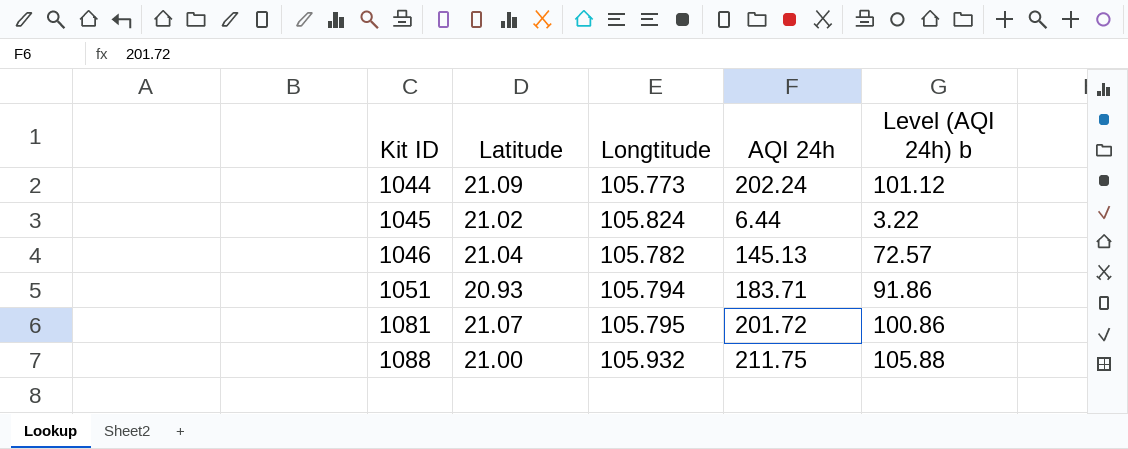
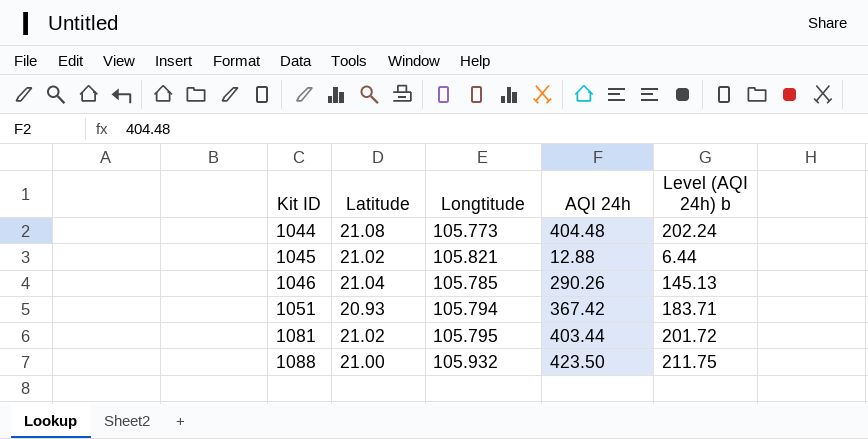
1044 | Latitude: 21.09 -> 21.08
1044 | AQI 24h: 202.24 -> 404.48
1044 | Level (AQI 24h) b: 101.12 -> 202.24
1045 | Longtitude: 105.824 -> 105.821
1045 | AQI 24h: 6.44 -> 12.88
1045 | Level (AQI 24h) b: 3.22 -> 6.44
1046 | Longtitude: 105.782 -> 105.785
1046 | AQI 24h: 145.13 -> 290.26
1046 | Level (AQI 24h) b: 72.57 -> 145.13
1051 | AQI 24h: 183.71 -> 367.42
1051 | Level (AQI 24h) b: 91.86 -> 183.71
1081 | Latitude: 21.07 -> 21.02
1081 | AQI 24h: 201.72 -> 403.44
1081 | Level (AQI 24h) b: 100.86 -> 201.72
1088 | AQI 24h: 211.75 -> 423.50
1088 | Level (AQI 24h) b: 105.88 -> 211.75

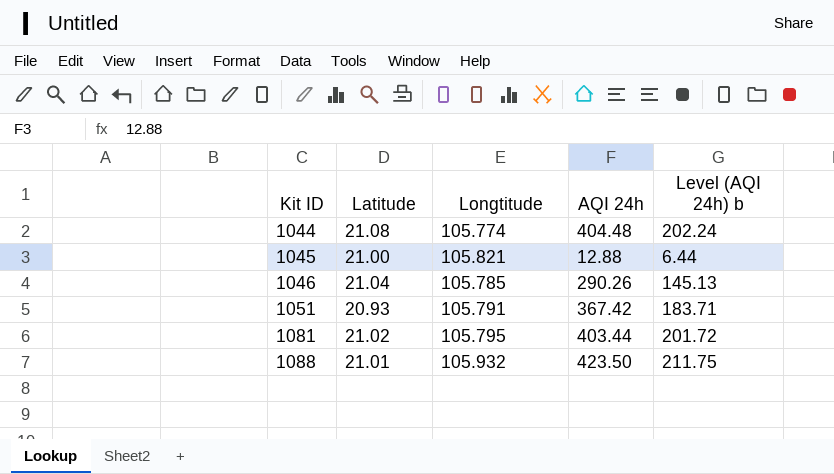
1044 | Longtitude: 105.773 -> 105.774
1045 | Latitude: 21.02 -> 21.00
1051 | Longtitude: 105.794 -> 105.791
1088 | Latitude: 21.00 -> 21.01

